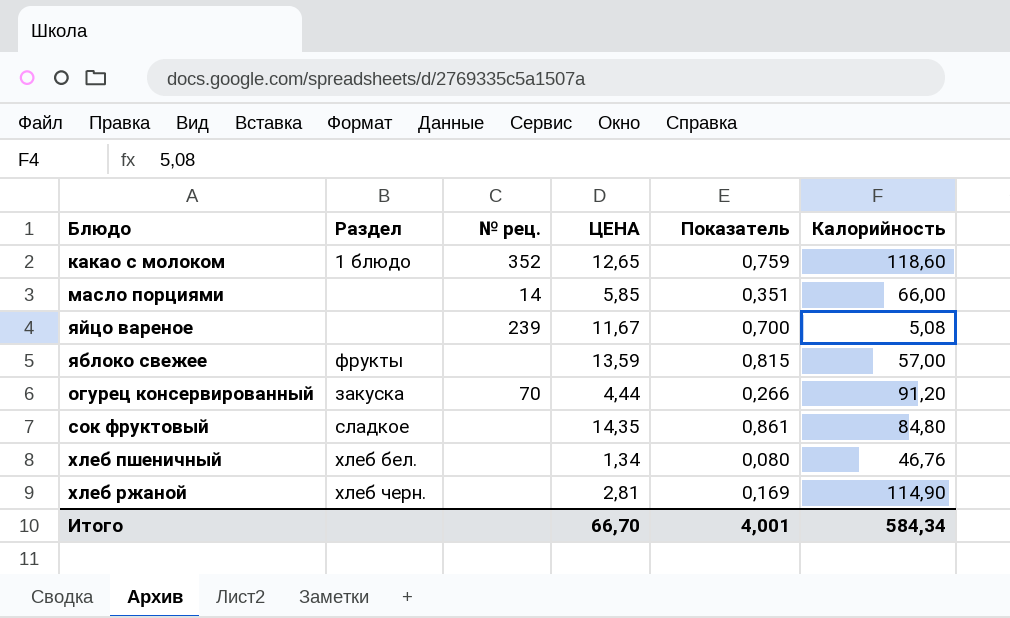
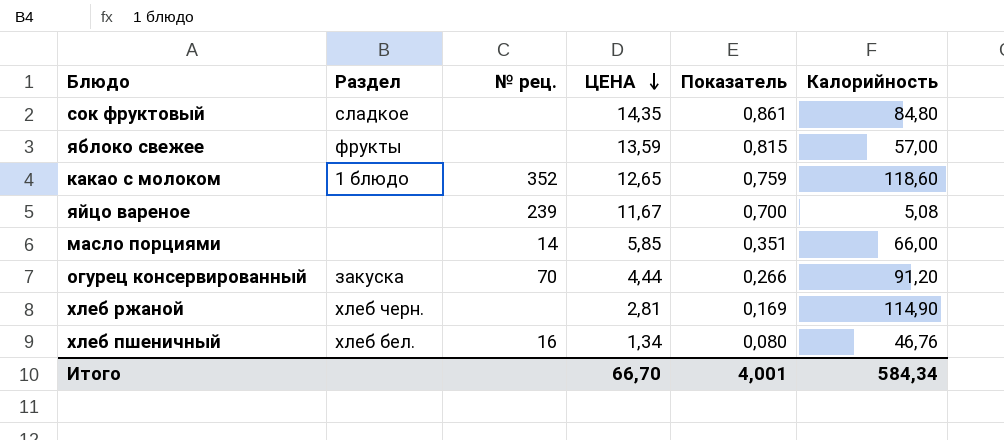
row order: none -> ЦЕНА descending
хлеб пшеничный | № рец.: none -> 16

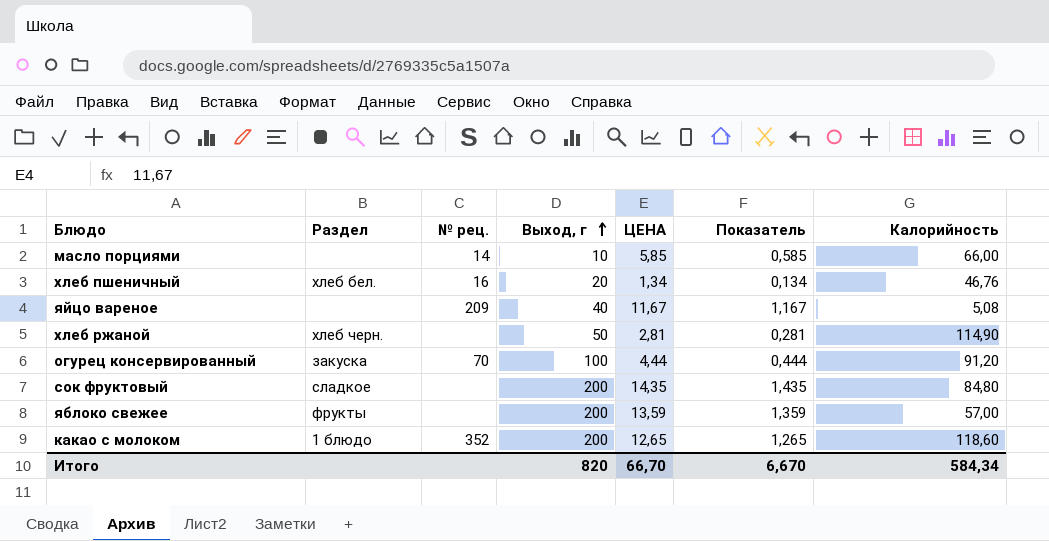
row order: ЦЕНА descending -> Выход, г ascending
column Выход, г | position: none -> 4
column Показатель | formula: [ЦЕНА] * 0,06 -> [ЦЕНА] * 0,1
яйцо вареное | № рец.: 239 -> 209
Итого | Показатель: 4,001 -> 6,670

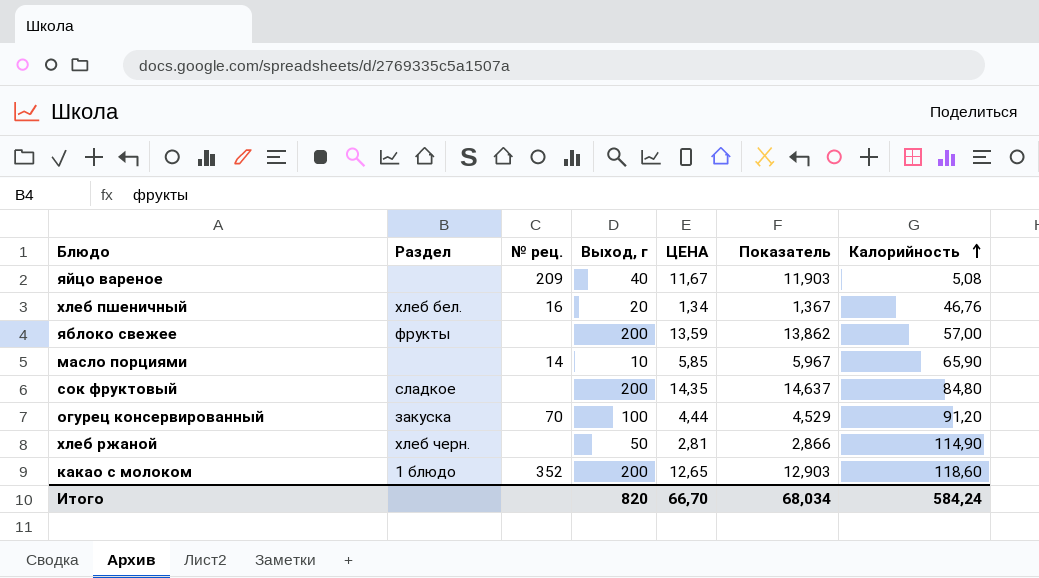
row order: Выход, г ascending -> Калорийность ascending
column Показатель | formula: [ЦЕНА] * 0,1 -> [ЦЕНА] * 1,02
масло порциями | Калорийность: 66,00 -> 65,90
Итого | Показатель: 6,670 -> 68,034
Итого | Калорийность: 584,34 -> 584,24

